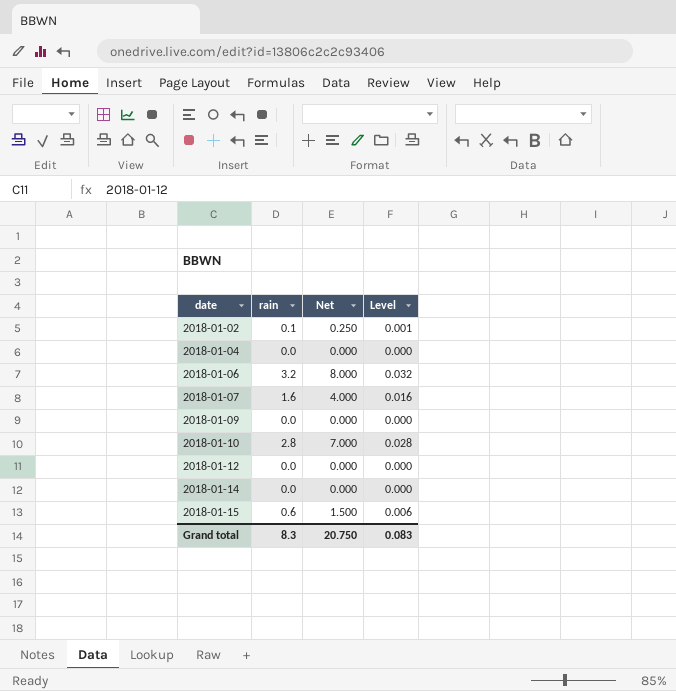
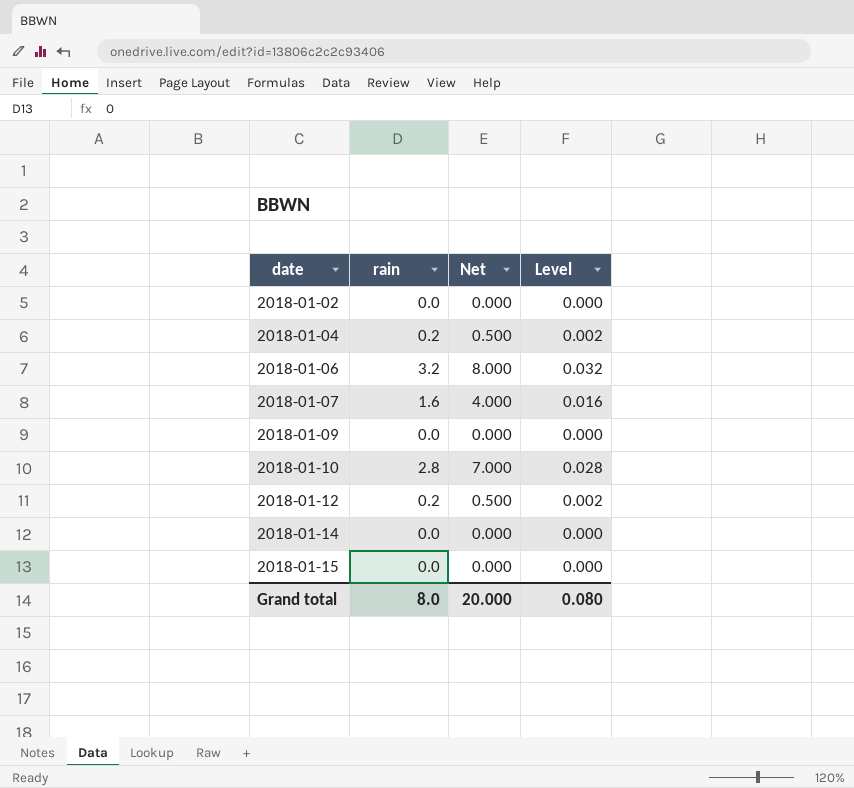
2018-01-02 | rain: 0.1 -> 0.0
2018-01-02 | Net: 0.250 -> 0.000
2018-01-02 | Level: 0.001 -> 0.000
2018-01-04 | rain: 0.0 -> 0.2
2018-01-04 | Net: 0.000 -> 0.500
2018-01-04 | Level: 0.000 -> 0.002
2018-01-12 | rain: 0.0 -> 0.2
2018-01-12 | Net: 0.000 -> 0.500
2018-01-12 | Level: 0.000 -> 0.002
2018-01-15 | rain: 0.6 -> 0.0
2018-01-15 | Net: 1.500 -> 0.000
2018-01-15 | Level: 0.006 -> 0.000
Grand total | rain: 8.3 -> 8.0
Grand total | Net: 20.750 -> 20.000
Grand total | Level: 0.083 -> 0.080

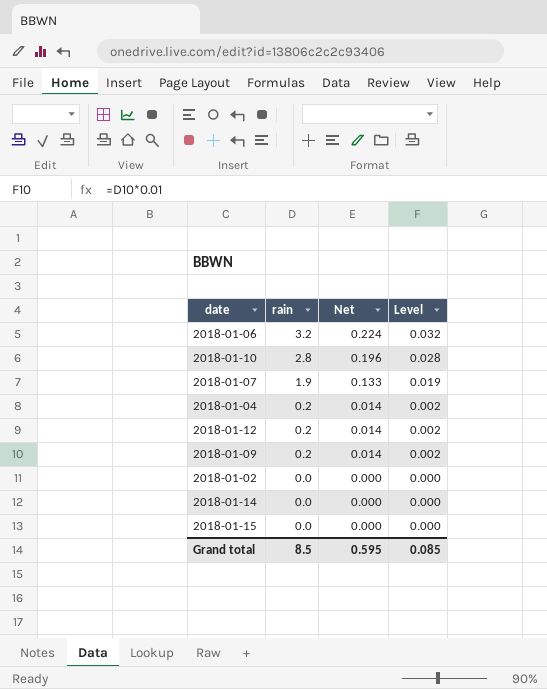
row order: date ascending -> rain descending
column Net | formula: [rain] * 2.5 -> [rain] * 0.07
2018-01-07 | rain: 1.6 -> 1.9
2018-01-07 | Level: 0.016 -> 0.019
2018-01-09 | rain: 0.0 -> 0.2
2018-01-09 | Level: 0.000 -> 0.002
Grand total | rain: 8.0 -> 8.5
Grand total | Net: 20.000 -> 0.595
Grand total | Level: 0.080 -> 0.085

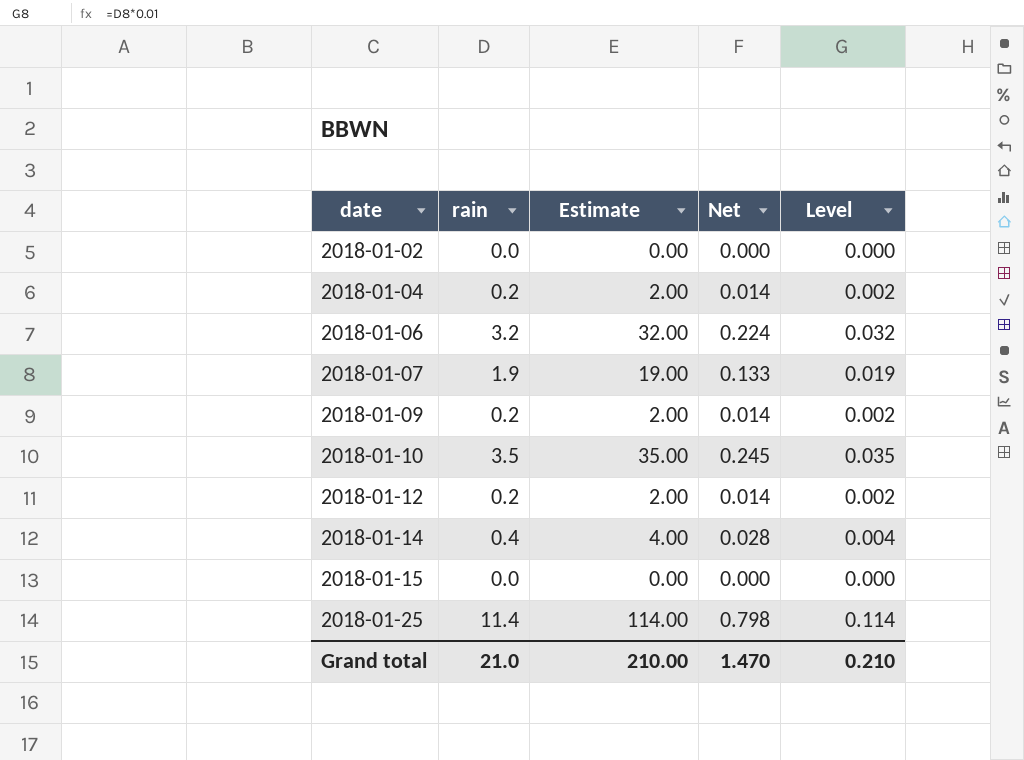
row order: rain descending -> date ascending
column Estimate | formula: none -> [rain] * 10
2018-01-10 | rain: 2.8 -> 3.5
2018-01-10 | Net: 0.196 -> 0.245
2018-01-10 | Level: 0.028 -> 0.035
2018-01-14 | rain: 0.0 -> 0.4
2018-01-14 | Net: 0.000 -> 0.028
2018-01-14 | Level: 0.000 -> 0.004
row 2018-01-25: none -> 11.4 | 114.00 | 0.798 | 0.114
Grand total | rain: 8.5 -> 21.0
Grand total | Net: 0.595 -> 1.470
Grand total | Level: 0.085 -> 0.210

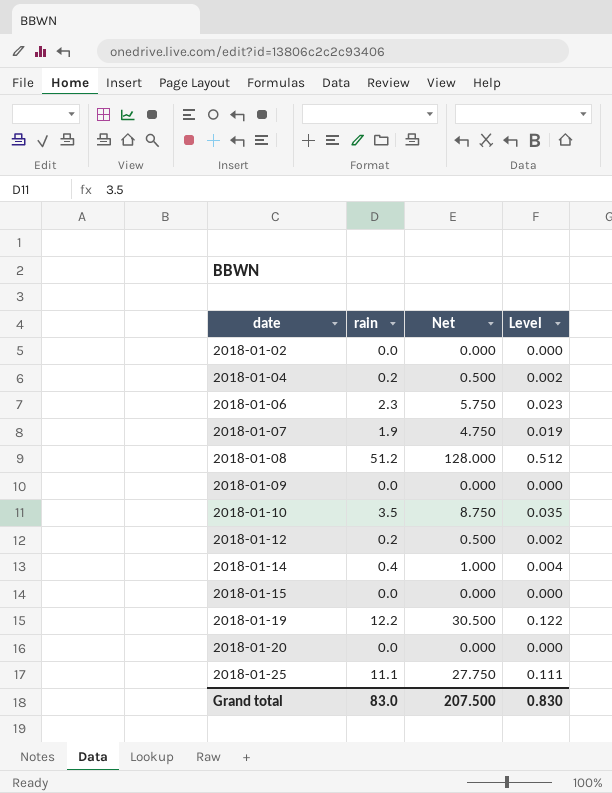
column Estimate | formula: [rain] * 10 -> none
column Net | formula: [rain] * 0.07 -> [rain] * 2.5
2018-01-06 | rain: 3.2 -> 2.3
2018-01-06 | Level: 0.032 -> 0.023
row 2018-01-08: none -> 51.2 | 128.000 | 0.512
2018-01-09 | rain: 0.2 -> 0.0
2018-01-09 | Level: 0.002 -> 0.000
row 2018-01-19: none -> 12.2 | 30.500 | 0.122
row 2018-01-20: none -> 0.0 | 0.000 | 0.000
2018-01-25 | rain: 11.4 -> 11.1
2018-01-25 | Level: 0.114 -> 0.111
Grand total | rain: 21.0 -> 83.0
Grand total | Net: 1.470 -> 207.500
Grand total | Level: 0.210 -> 0.830

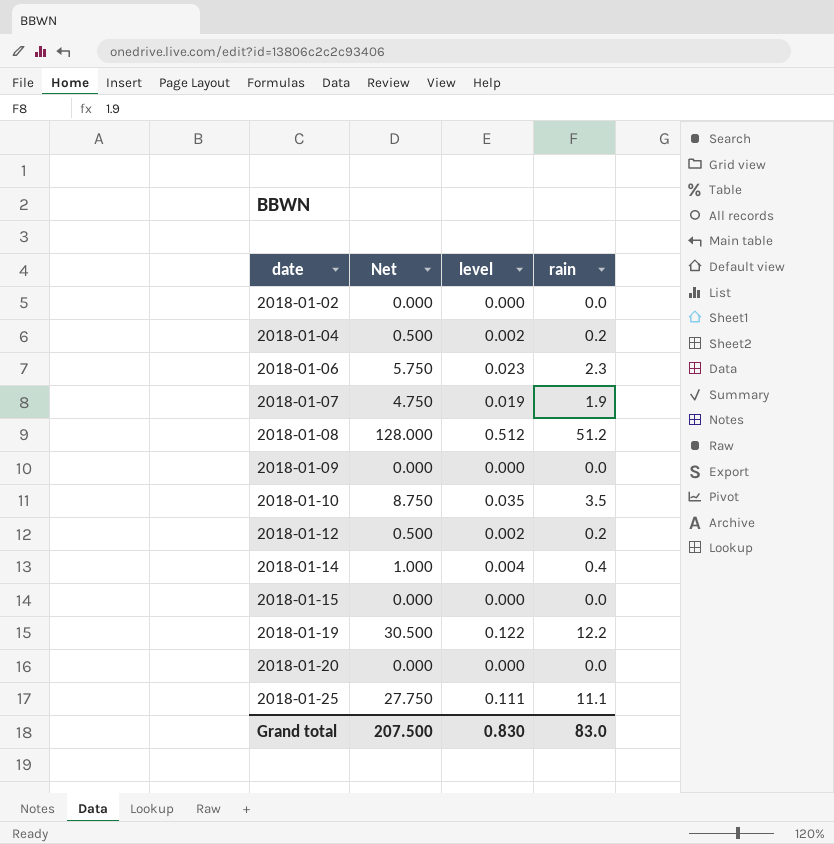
column name: Level -> level
column rain | position: 2 -> 4

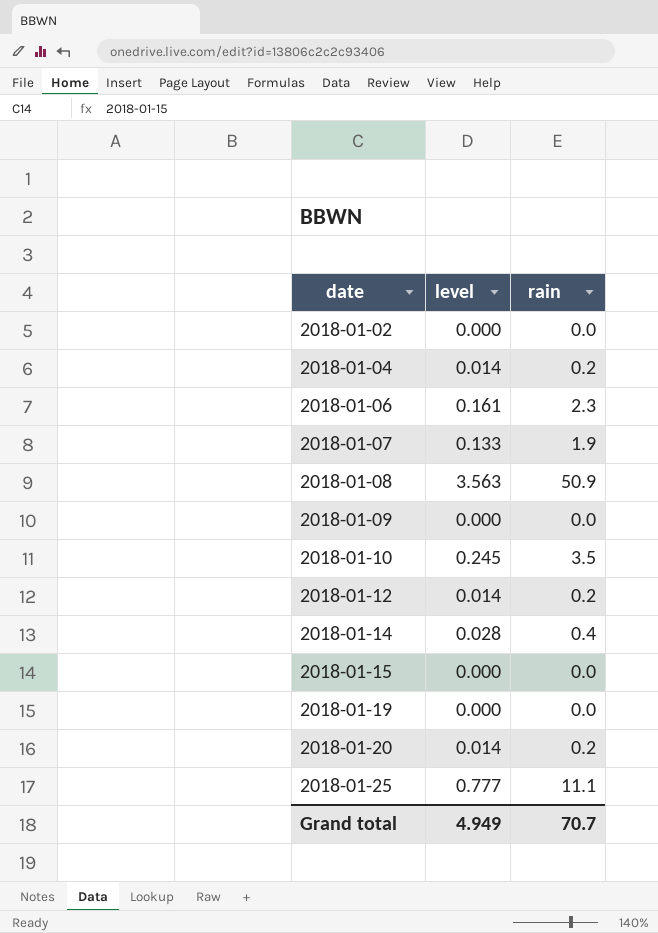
column Net | formula: [rain] * 2.5 -> none
column level | formula: [rain] * 0.01 -> [rain] * 0.07
2018-01-08 | rain: 51.2 -> 50.9
2018-01-19 | rain: 12.2 -> 0.0
2018-01-20 | rain: 0.0 -> 0.2
Grand total | level: 0.830 -> 4.949
Grand total | rain: 83.0 -> 70.7

